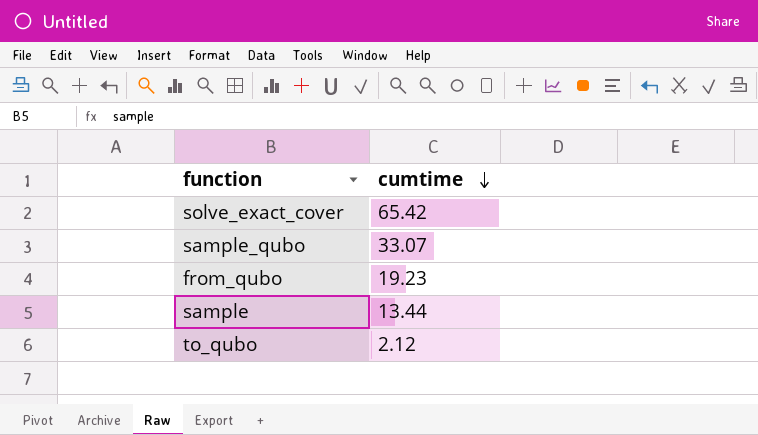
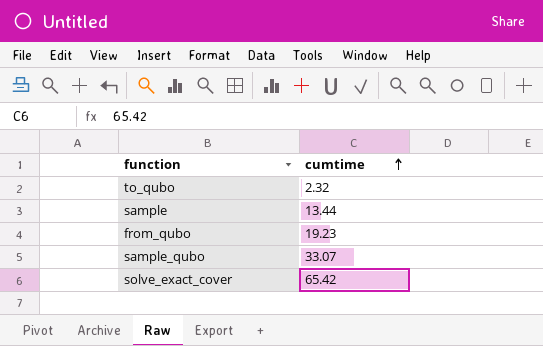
row order: cumtime descending -> cumtime ascending
to_qubo | cumtime: 2.12 -> 2.32

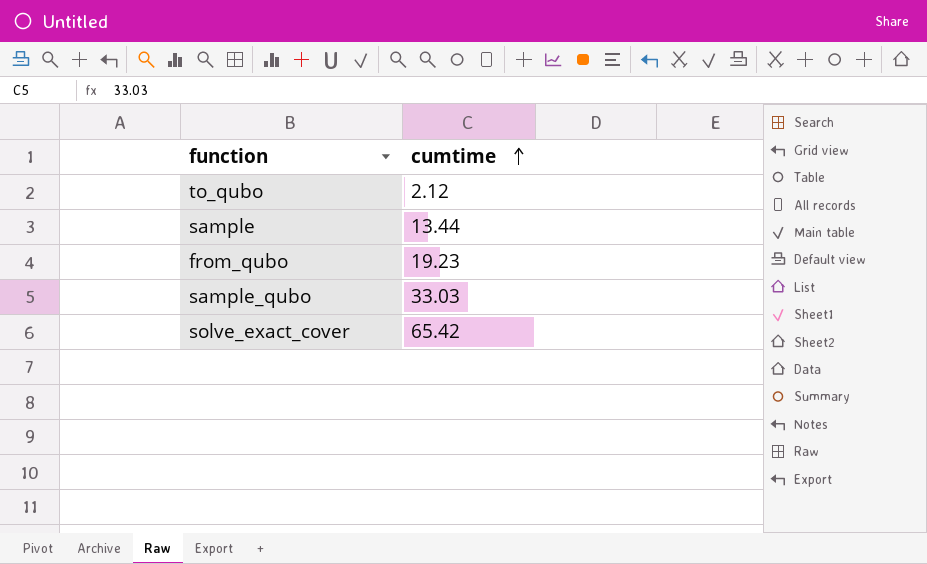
to_qubo | cumtime: 2.32 -> 2.12
sample_qubo | cumtime: 33.07 -> 33.03

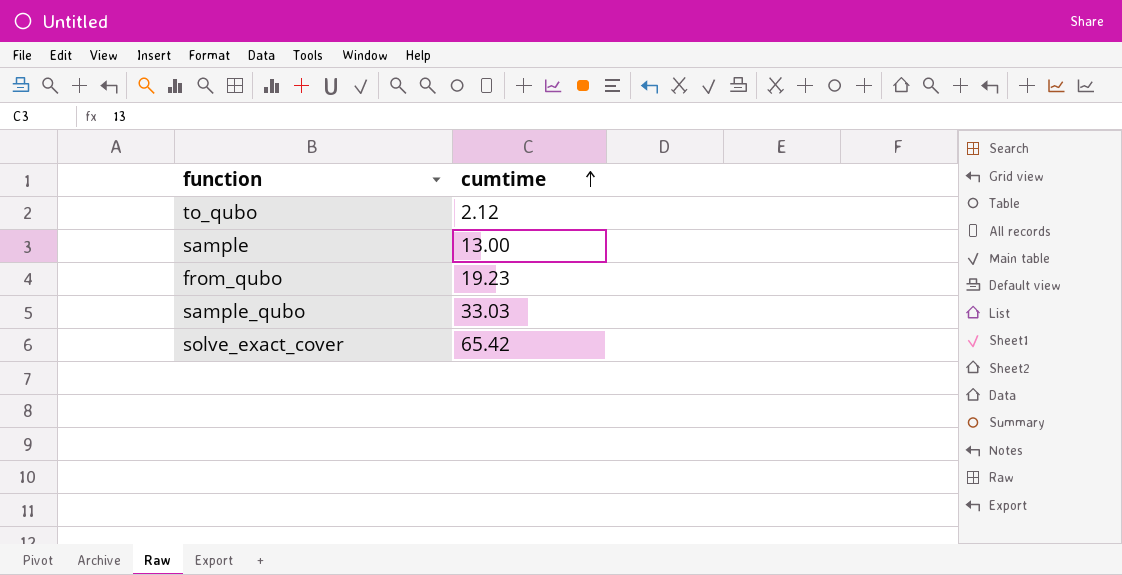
sample | cumtime: 13.44 -> 13.00

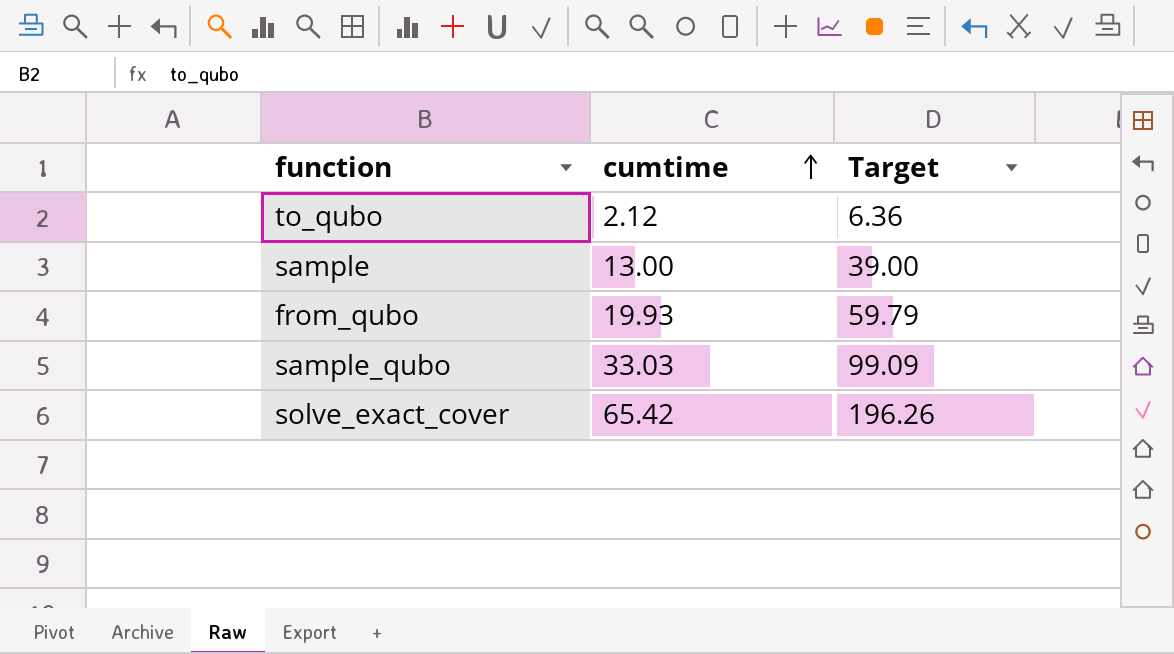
column Target | formula: none -> [cumtime] * 3
from_qubo | cumtime: 19.23 -> 19.93

